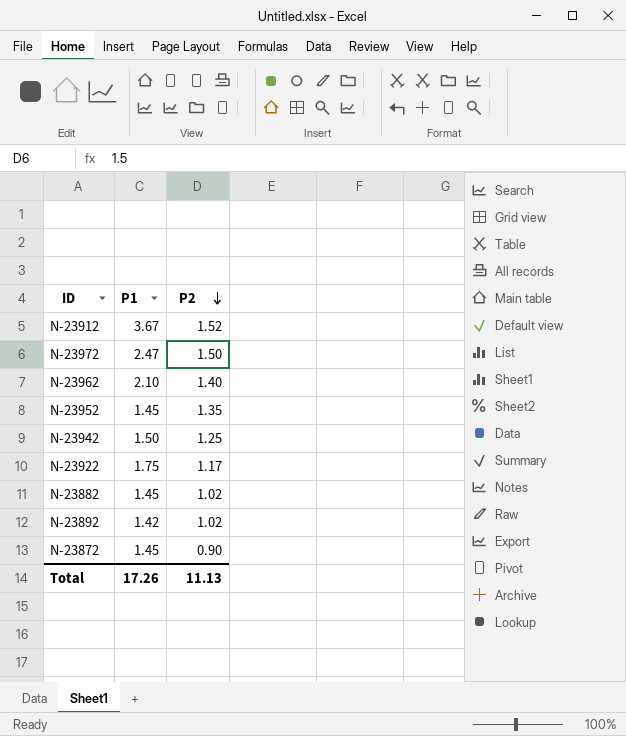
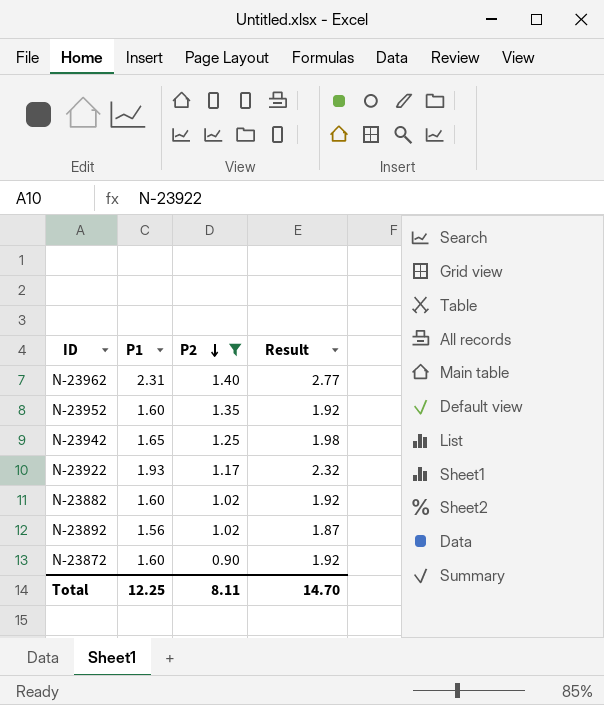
filter: none -> P2 <= 1.40
column Result | formula: none -> [P1] * 1.2
N-23962 | P1: 2.10 -> 2.31
N-23952 | P1: 1.45 -> 1.60
N-23942 | P1: 1.50 -> 1.65
N-23922 | P1: 1.75 -> 1.93
N-23882 | P1: 1.45 -> 1.60
N-23892 | P1: 1.42 -> 1.56
N-23872 | P1: 1.45 -> 1.60
Total | P1: 17.26 -> 12.25
Total | P2: 11.13 -> 8.11

